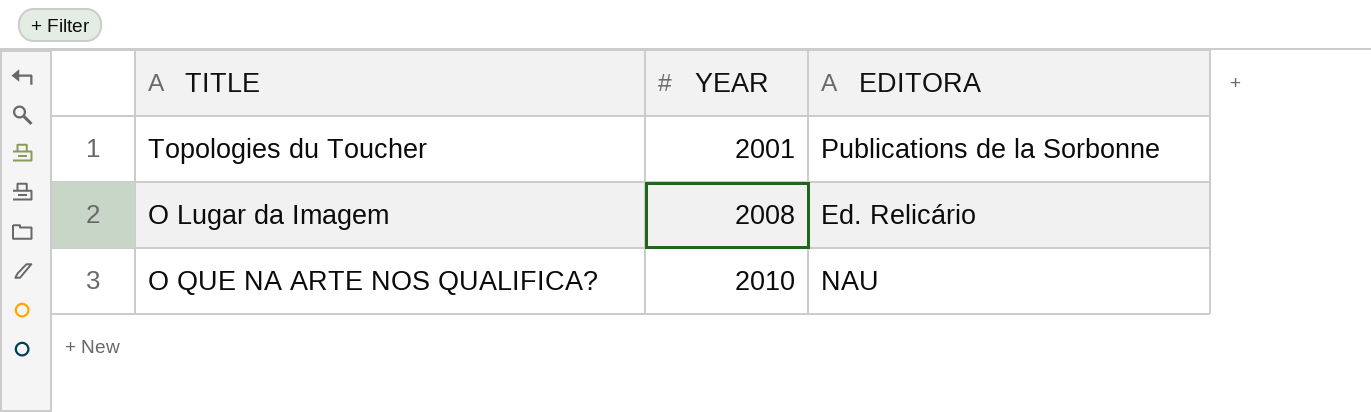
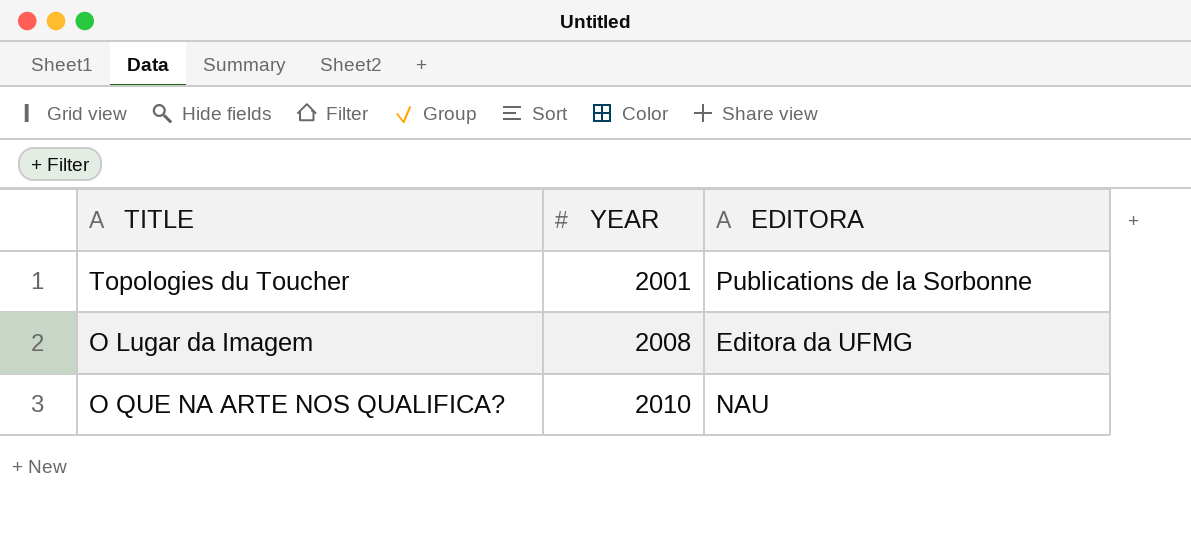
O Lugar da Imagem | EDITORA: Ed. Relicário -> Editora da UFMG

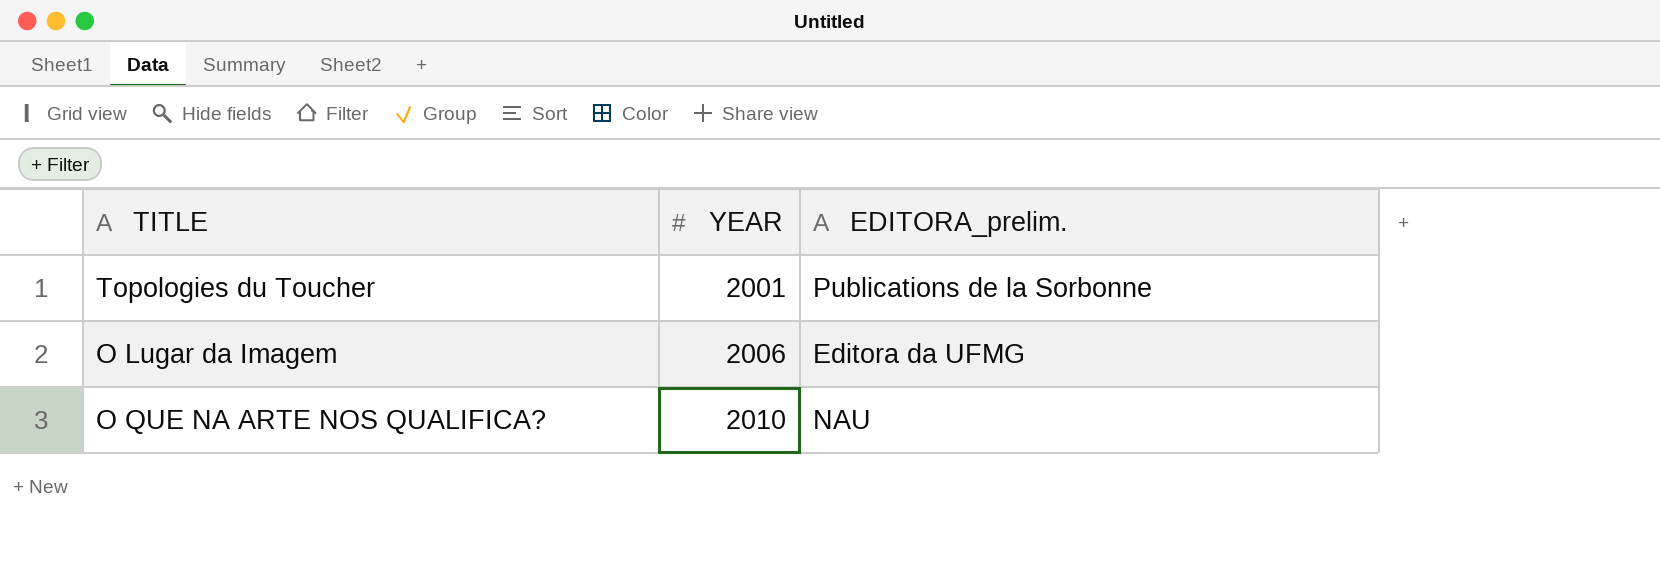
column name: EDITORA -> EDITORA_prelim.
O Lugar da Imagem | YEAR: 2008 -> 2006

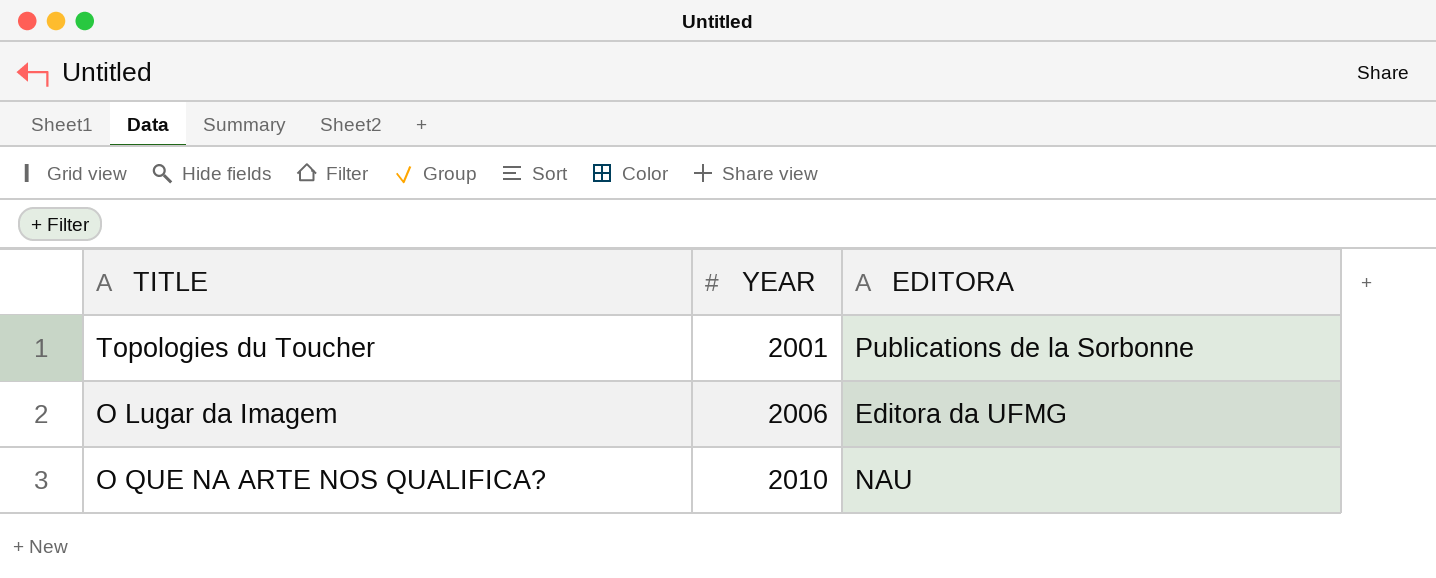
column name: EDITORA_prelim. -> EDITORA

